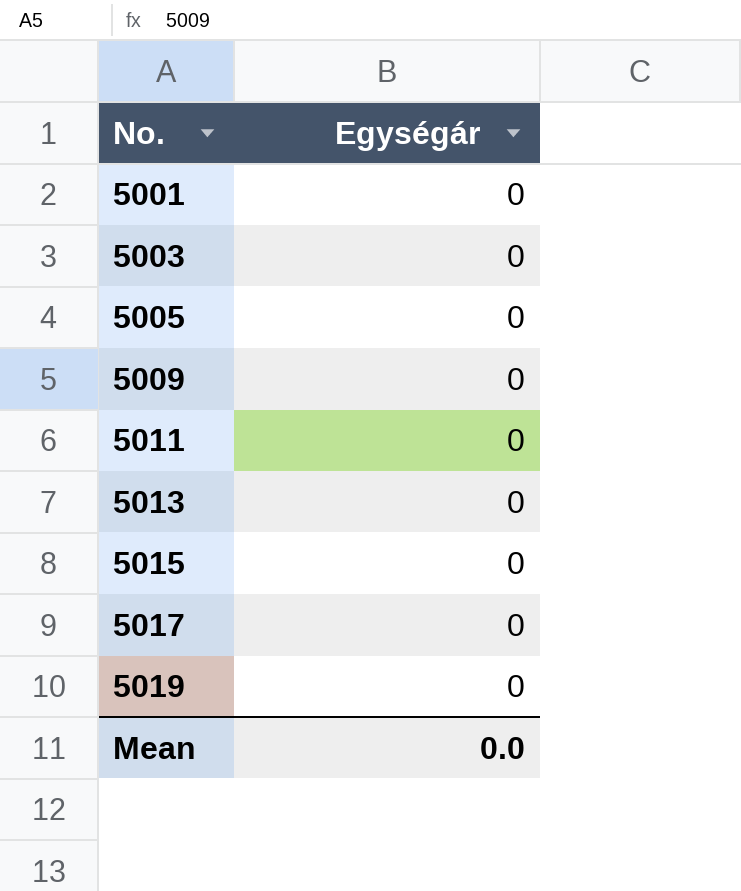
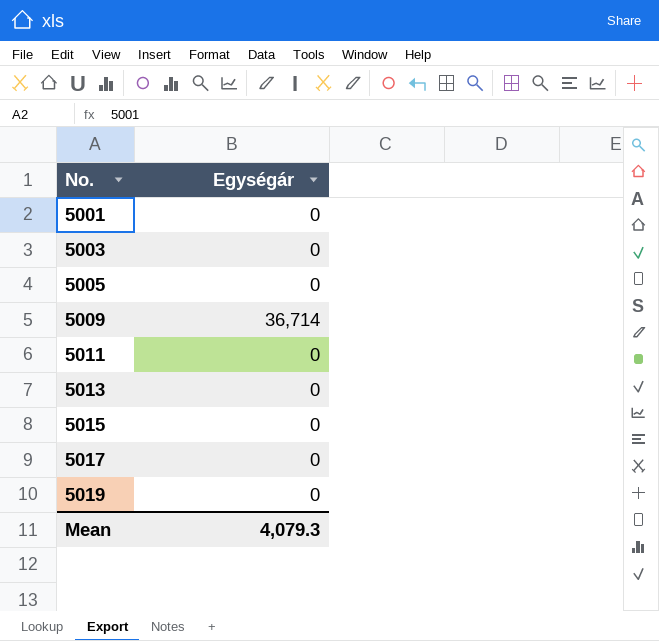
5009 | Egységár: 0 -> 36,714
Mean | Egységár: 0.0 -> 4,079.3

